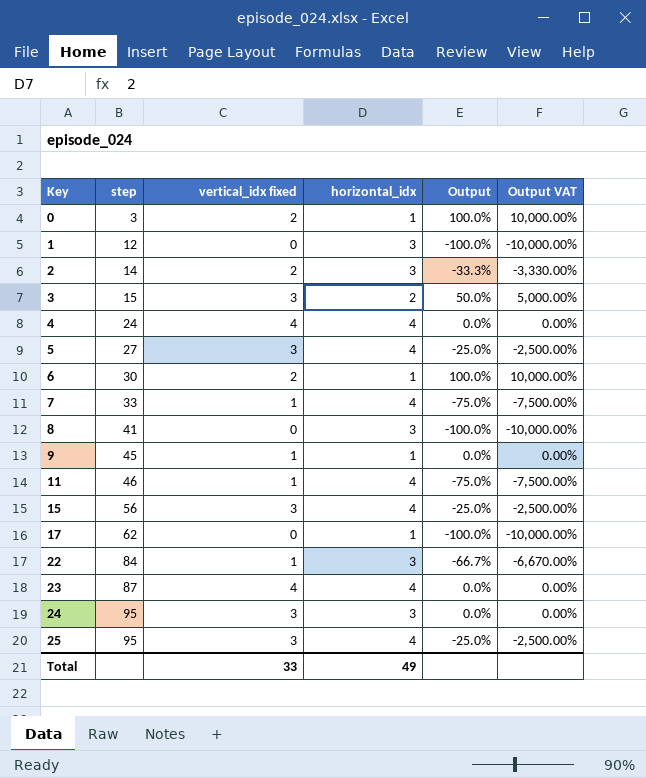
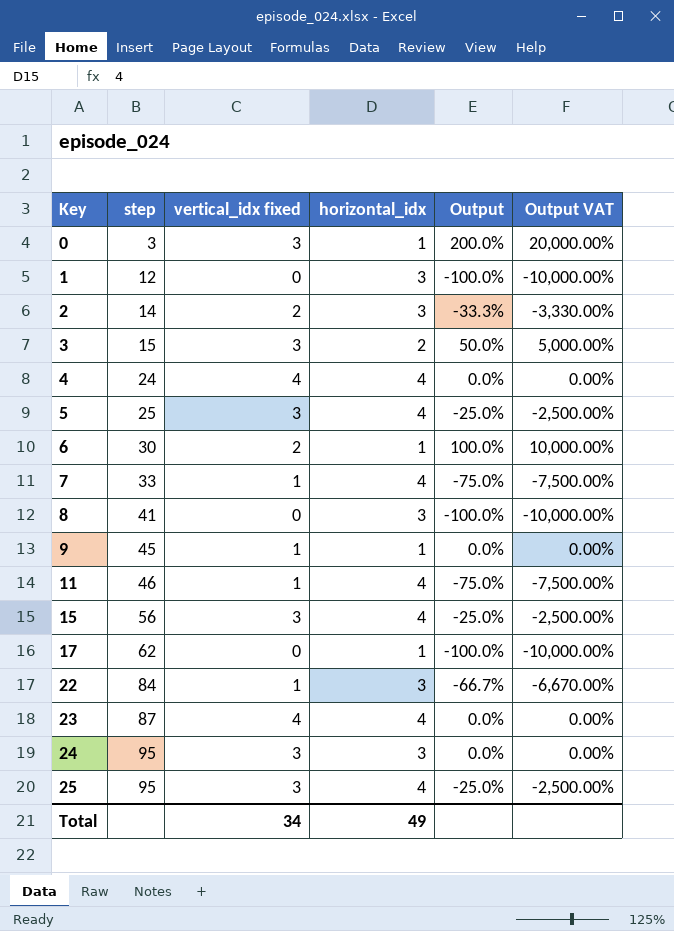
0 | vertical_idx fixed: 2 -> 3
0 | Output: 100.0% -> 200.0%
0 | Output VAT: 10,000.00% -> 20,000.00%
5 | step: 27 -> 25
Total | vertical_idx fixed: 33 -> 34

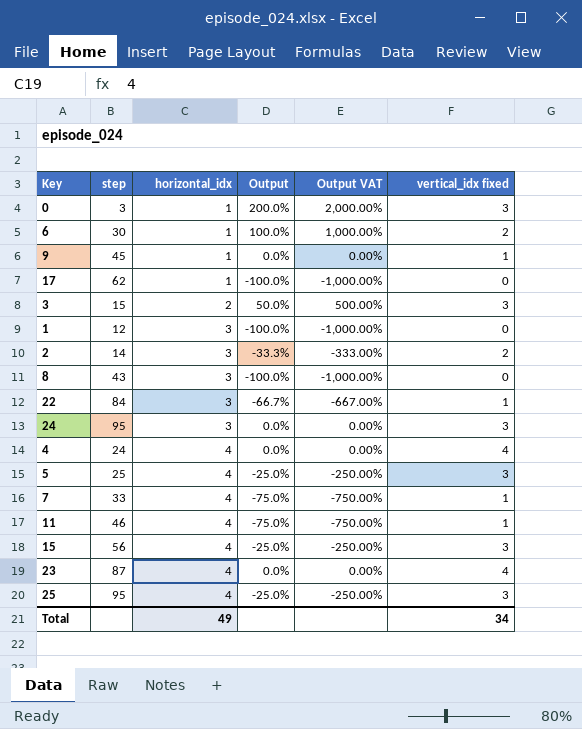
row order: Key ascending -> horizontal_idx ascending
column Output VAT | formula: [Output] * 100 -> [Output] * 10
column vertical_idx fixed | position: 3 -> 6
8 | step: 41 -> 43

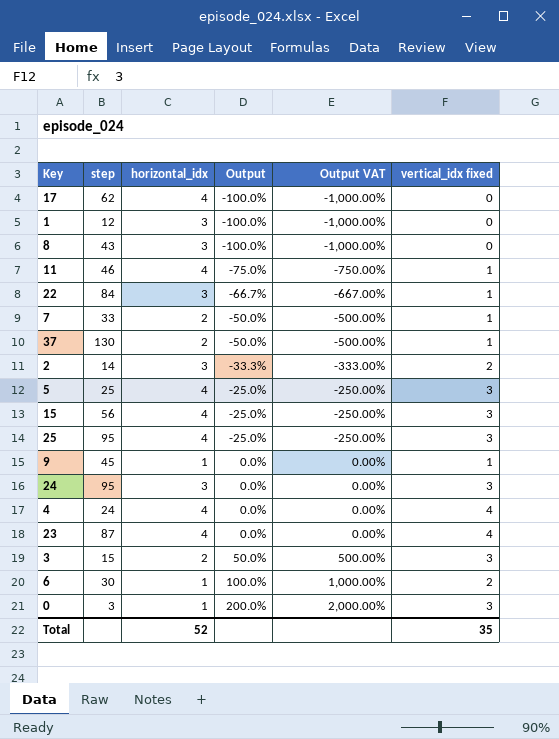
row order: horizontal_idx ascending -> Output ascending
17 | horizontal_idx: 1 -> 4
7 | horizontal_idx: 4 -> 2
7 | Output: -75.0% -> -50.0%
7 | Output VAT: -750.00% -> -500.00%
row 37: none -> 130 | 2 | -50.0% | -500.00% | 1
Total | horizontal_idx: 49 -> 52
Total | vertical_idx fixed: 34 -> 35

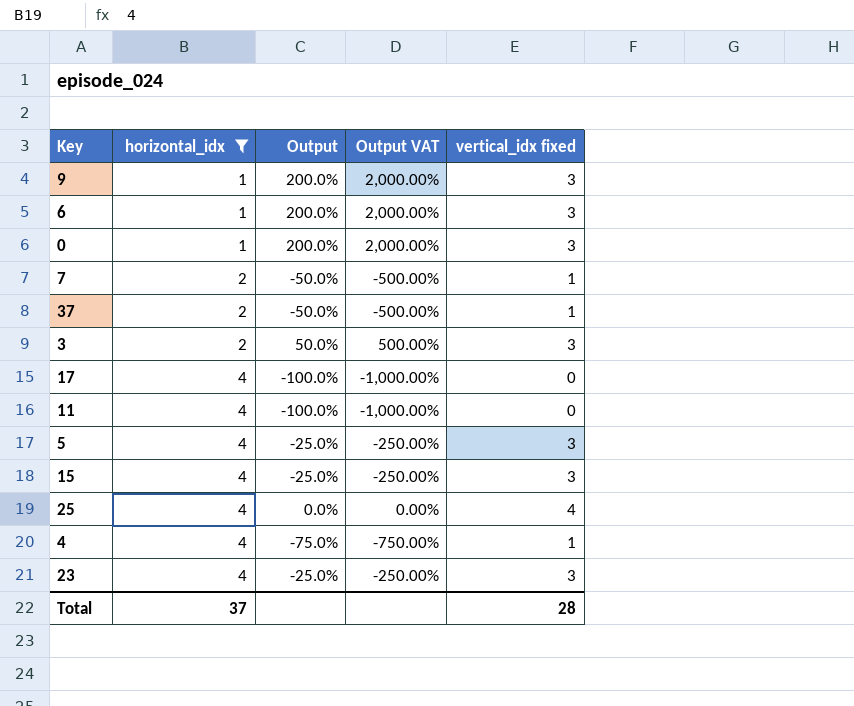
filter: none -> horizontal_idx != 3
row order: Output ascending -> horizontal_idx ascending
column step | position: 2 -> none
9 | Output: 0.0% -> 200.0%
9 | Output VAT: 0.00% -> 2,000.00%
9 | vertical_idx fixed: 1 -> 3
6 | Output: 100.0% -> 200.0%
6 | Output VAT: 1,000.00% -> 2,000.00%
6 | vertical_idx fixed: 2 -> 3
11 | Output: -75.0% -> -100.0%
11 | Output VAT: -750.00% -> -1,000.00%
11 | vertical_idx fixed: 1 -> 0
25 | Output: -25.0% -> 0.0%
25 | Output VAT: -250.00% -> 0.00%
25 | vertical_idx fixed: 3 -> 4
4 | Output: 0.0% -> -75.0%
4 | Output VAT: 0.00% -> -750.00%
4 | vertical_idx fixed: 4 -> 1
23 | Output: 0.0% -> -25.0%
23 | Output VAT: 0.00% -> -250.00%
23 | vertical_idx fixed: 4 -> 3
Total | horizontal_idx: 52 -> 37
Total | vertical_idx fixed: 35 -> 28

